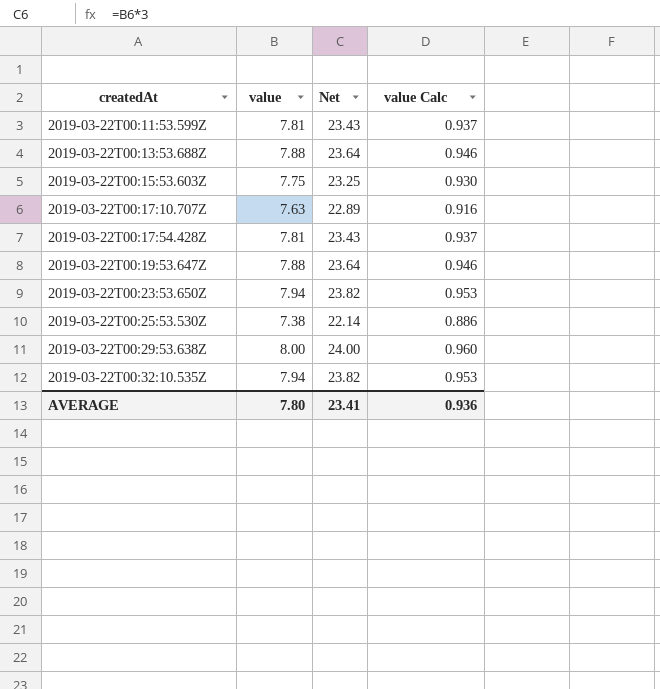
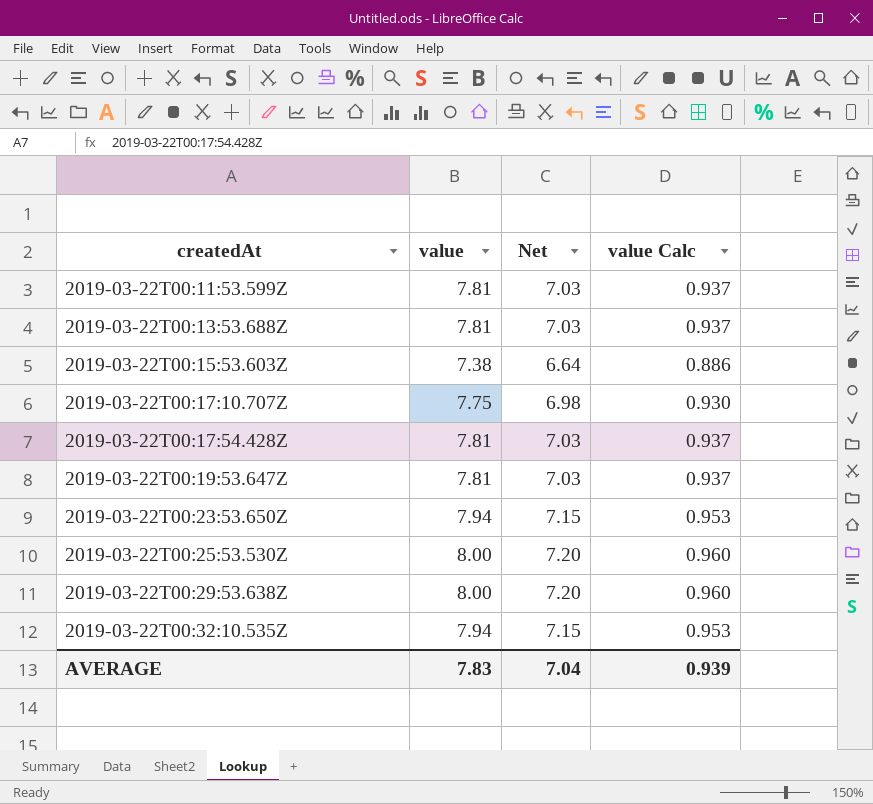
column Net | formula: [value] * 3 -> [value] * 0.9
2019-03-22T00:13:53.688Z | value: 7.88 -> 7.81
2019-03-22T00:13:53.688Z | value Calc: 0.946 -> 0.937
2019-03-22T00:15:53.603Z | value: 7.75 -> 7.38
2019-03-22T00:15:53.603Z | value Calc: 0.930 -> 0.886
2019-03-22T00:17:10.707Z | value: 7.63 -> 7.75
2019-03-22T00:17:10.707Z | value Calc: 0.916 -> 0.930
2019-03-22T00:19:53.647Z | value: 7.88 -> 7.81
2019-03-22T00:19:53.647Z | value Calc: 0.946 -> 0.937
2019-03-22T00:25:53.530Z | value: 7.38 -> 8.00
2019-03-22T00:25:53.530Z | value Calc: 0.886 -> 0.960
AVERAGE | value: 7.80 -> 7.83
AVERAGE | Net: 23.41 -> 7.04
AVERAGE | value Calc: 0.936 -> 0.939

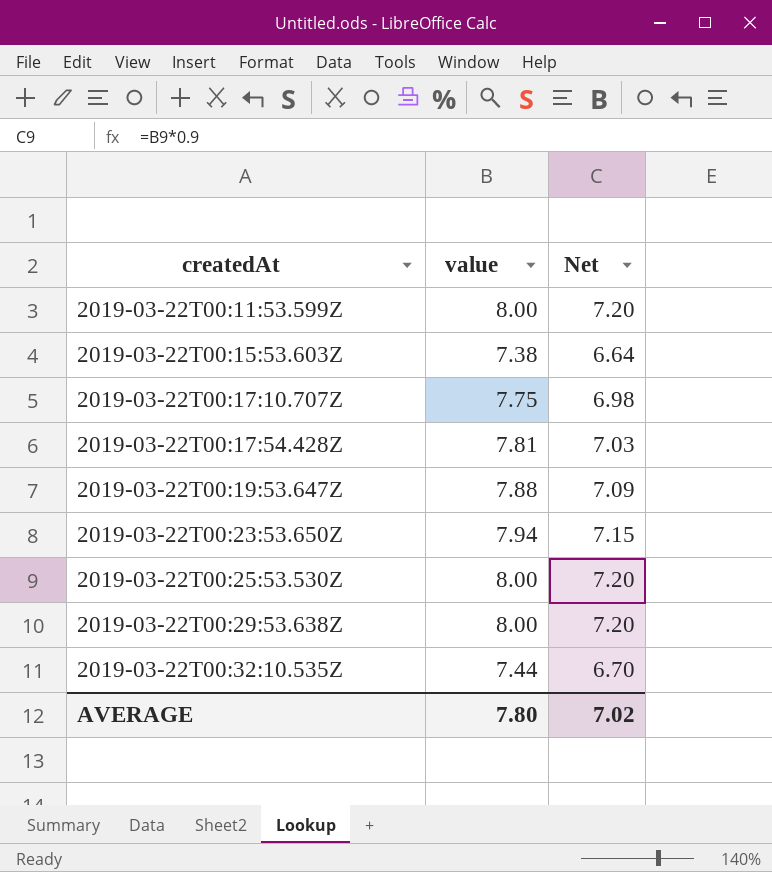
column value Calc | formula: [value] * 0.12 -> none
row 2019-03-22T00:13:53.688Z: 7.81 | 7.03 | 0.937 -> none
2019-03-22T00:11:53.599Z | value: 7.81 -> 8.00
2019-03-22T00:11:53.599Z | Net: 7.03 -> 7.20
2019-03-22T00:19:53.647Z | value: 7.81 -> 7.88
2019-03-22T00:19:53.647Z | Net: 7.03 -> 7.09
2019-03-22T00:32:10.535Z | value: 7.94 -> 7.44
2019-03-22T00:32:10.535Z | Net: 7.15 -> 6.70
AVERAGE | value: 7.83 -> 7.80
AVERAGE | Net: 7.04 -> 7.02

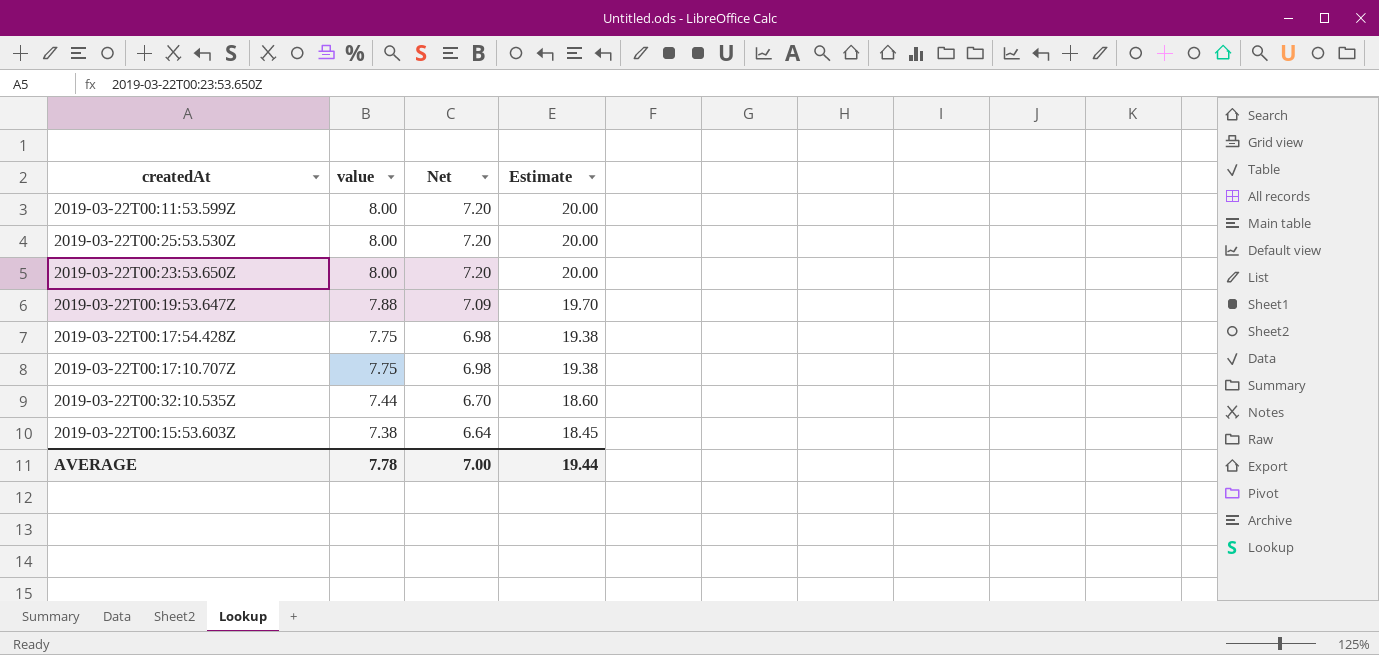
row order: createdAt ascending -> value descending
column Estimate | formula: none -> [value] * 2.5
row 2019-03-22T00:29:53.638Z: 8.00 | 7.20 -> none
2019-03-22T00:23:53.650Z | value: 7.94 -> 8.00
2019-03-22T00:23:53.650Z | Net: 7.15 -> 7.20
2019-03-22T00:17:54.428Z | value: 7.81 -> 7.75
2019-03-22T00:17:54.428Z | Net: 7.03 -> 6.98
AVERAGE | value: 7.80 -> 7.78
AVERAGE | Net: 7.02 -> 7.00

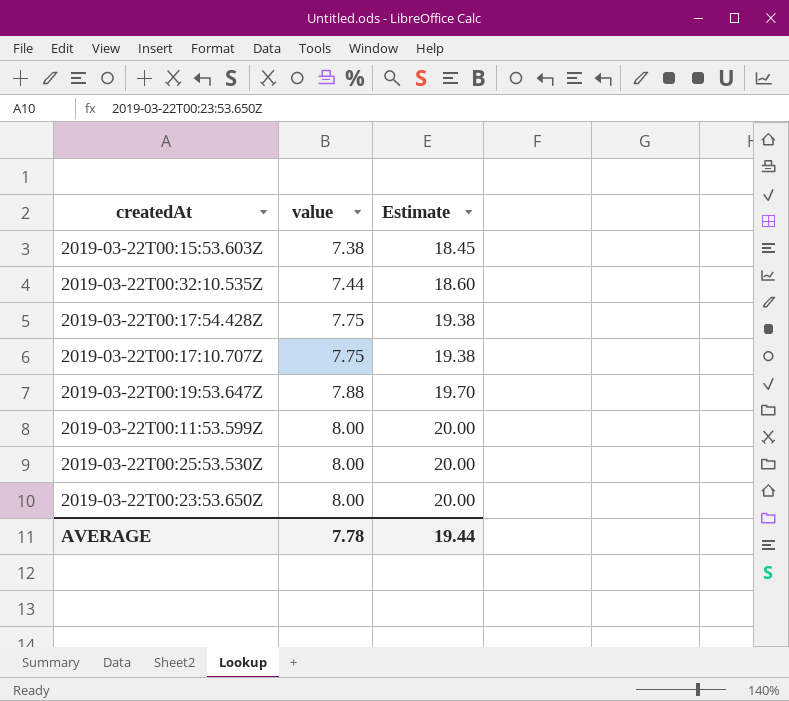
row order: value descending -> value ascending
column Net | formula: [value] * 0.9 -> none

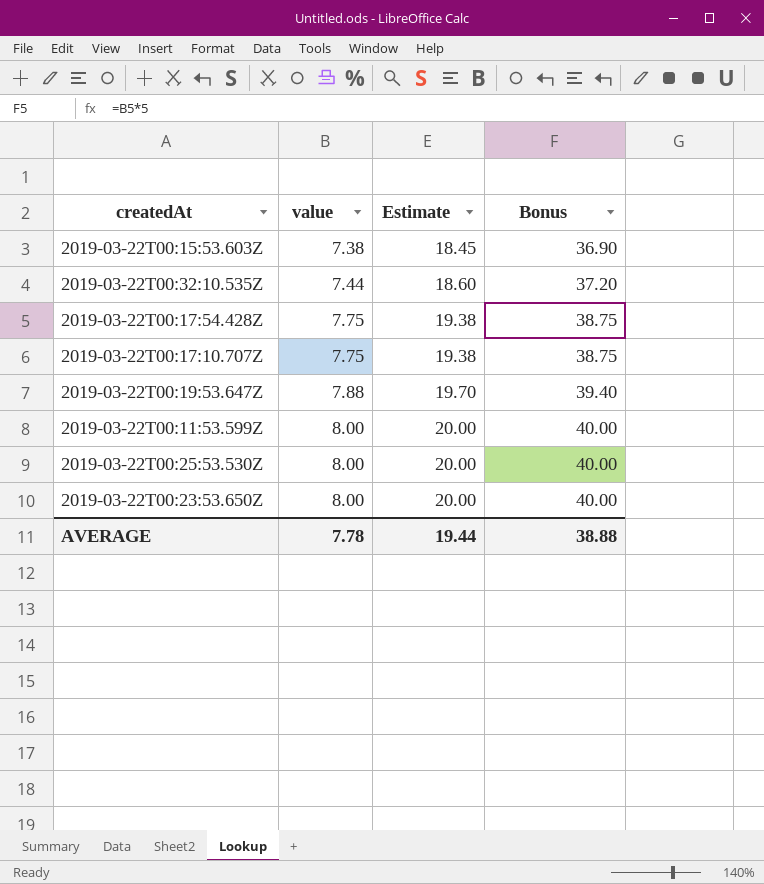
column Bonus | formula: none -> [value] * 5

